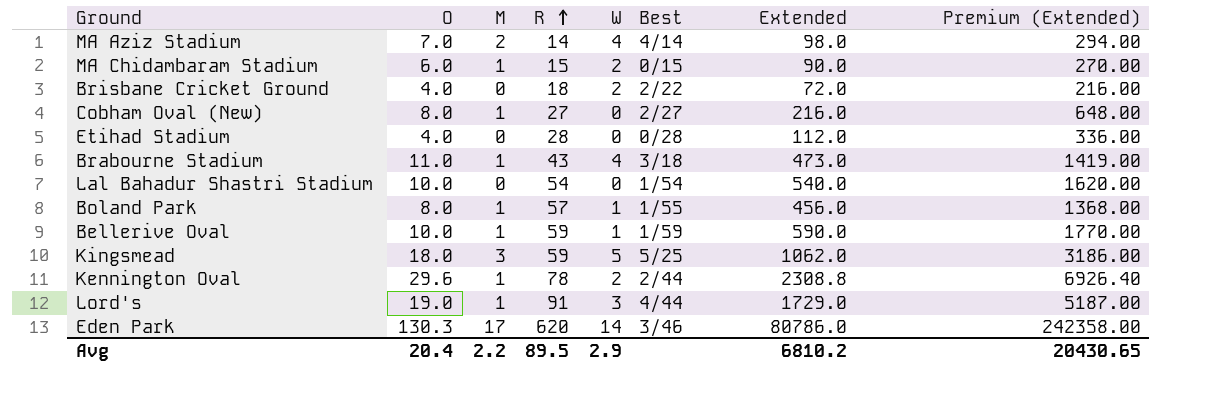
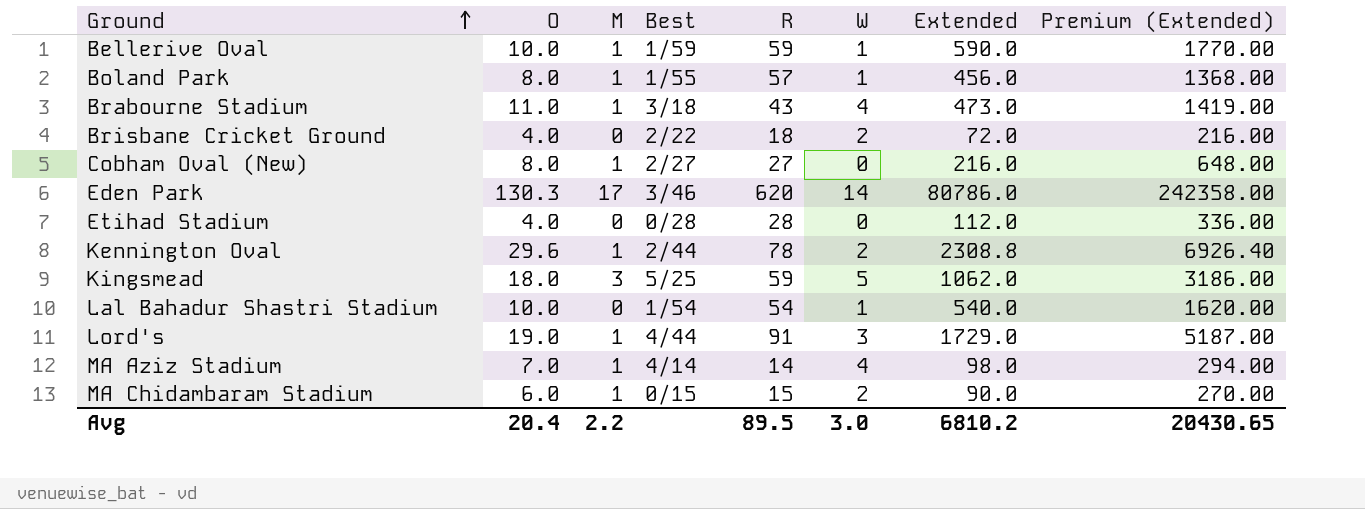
row order: R ascending -> Ground ascending
column Best | position: 6 -> 4
Lal Bahadur Shastri Stadium | W: 0 -> 1
MA Aziz Stadium | M: 2 -> 1
Avg | W: 2.9 -> 3.0

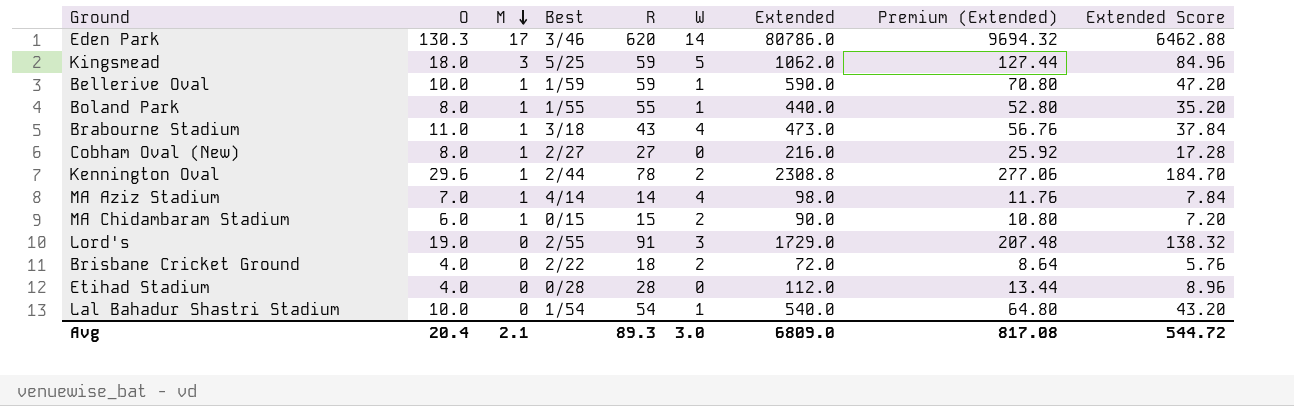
row order: Ground ascending -> M descending
column Premium (Extended) | formula: [Extended] * 3 -> [Extended] * 0.12
column Extended Score | formula: none -> [Extended] * 0.08
Boland Park | R: 57 -> 55
Boland Park | Extended: 456.0 -> 440.0
Lord's | M: 1 -> 0
Lord's | Best: 4/44 -> 2/55
Avg | M: 2.2 -> 2.1
Avg | R: 89.5 -> 89.3
Avg | Extended: 6810.2 -> 6809.0
Avg | Premium (Extended): 20430.65 -> 817.08

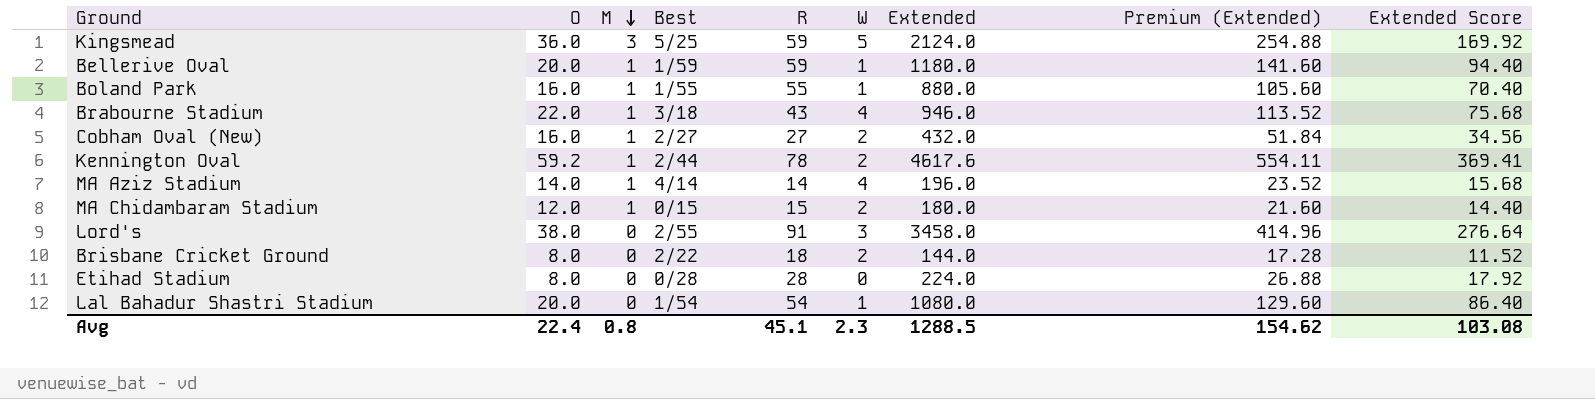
row Eden Park: 130.3 | 17 | 3/46 | 620 | 14 | 80786.0 | 9694.32 | 6462.88 -> none
Kingsmead | O: 18.0 -> 36.0
Kingsmead | Extended: 1062.0 -> 2124.0
Kingsmead | Premium (Extended): 127.44 -> 254.88
Kingsmead | Extended Score: 84.96 -> 169.92
Bellerive Oval | O: 10.0 -> 20.0
Bellerive Oval | Extended: 590.0 -> 1180.0
Bellerive Oval | Premium (Extended): 70.80 -> 141.60
Bellerive Oval | Extended Score: 47.20 -> 94.40
Boland Park | O: 8.0 -> 16.0
Boland Park | Extended: 440.0 -> 880.0
Boland Park | Premium (Extended): 52.80 -> 105.60
Boland Park | Extended Score: 35.20 -> 70.40
Brabourne Stadium | O: 11.0 -> 22.0
Brabourne Stadium | Extended: 473.0 -> 946.0
Brabourne Stadium | Premium (Extended): 56.76 -> 113.52
Brabourne Stadium | Extended Score: 37.84 -> 75.68
Cobham Oval (New) | O: 8.0 -> 16.0
Cobham Oval (New) | W: 0 -> 2
Cobham Oval (New) | Extended: 216.0 -> 432.0
Cobham Oval (New) | Premium (Extended): 25.92 -> 51.84
Cobham Oval (New) | Extended Score: 17.28 -> 34.56
Kennington Oval | O: 29.6 -> 59.2
Kennington Oval | Extended: 2308.8 -> 4617.6
Kennington Oval | Premium (Extended): 277.06 -> 554.11
Kennington Oval | Extended Score: 184.70 -> 369.41
MA Aziz Stadium | O: 7.0 -> 14.0
MA Aziz Stadium | Extended: 98.0 -> 196.0
MA Aziz Stadium | Premium (Extended): 11.76 -> 23.52
MA Aziz Stadium | Extended Score: 7.84 -> 15.68
MA Chidambaram Stadium | O: 6.0 -> 12.0
MA Chidambaram Stadium | Extended: 90.0 -> 180.0
MA Chidambaram Stadium | Premium (Extended): 10.80 -> 21.60
MA Chidambaram Stadium | Extended Score: 7.20 -> 14.40
Lord's | O: 19.0 -> 38.0
Lord's | Extended: 1729.0 -> 3458.0
Lord's | Premium (Extended): 207.48 -> 414.96
Lord's | Extended Score: 138.32 -> 276.64
Brisbane Cricket Ground | O: 4.0 -> 8.0
Brisbane Cricket Ground | Extended: 72.0 -> 144.0
Brisbane Cricket Ground | Premium (Extended): 8.64 -> 17.28
Brisbane Cricket Ground | Extended Score: 5.76 -> 11.52
Etihad Stadium | O: 4.0 -> 8.0
Etihad Stadium | Extended: 112.0 -> 224.0
Etihad Stadium | Premium (Extended): 13.44 -> 26.88
Etihad Stadium | Extended Score: 8.96 -> 17.92
Lal Bahadur Shastri Stadium | O: 10.0 -> 20.0
Lal Bahadur Shastri Stadium | Extended: 540.0 -> 1080.0
Lal Bahadur Shastri Stadium | Premium (Extended): 64.80 -> 129.60
Lal Bahadur Shastri Stadium | Extended Score: 43.20 -> 86.40
Avg | O: 20.4 -> 22.4
Avg | M: 2.1 -> 0.8
Avg | R: 89.3 -> 45.1
Avg | W: 3.0 -> 2.3
Avg | Extended: 6809.0 -> 1288.5
Avg | Premium (Extended): 817.08 -> 154.62
Avg | Extended Score: 544.72 -> 103.08

